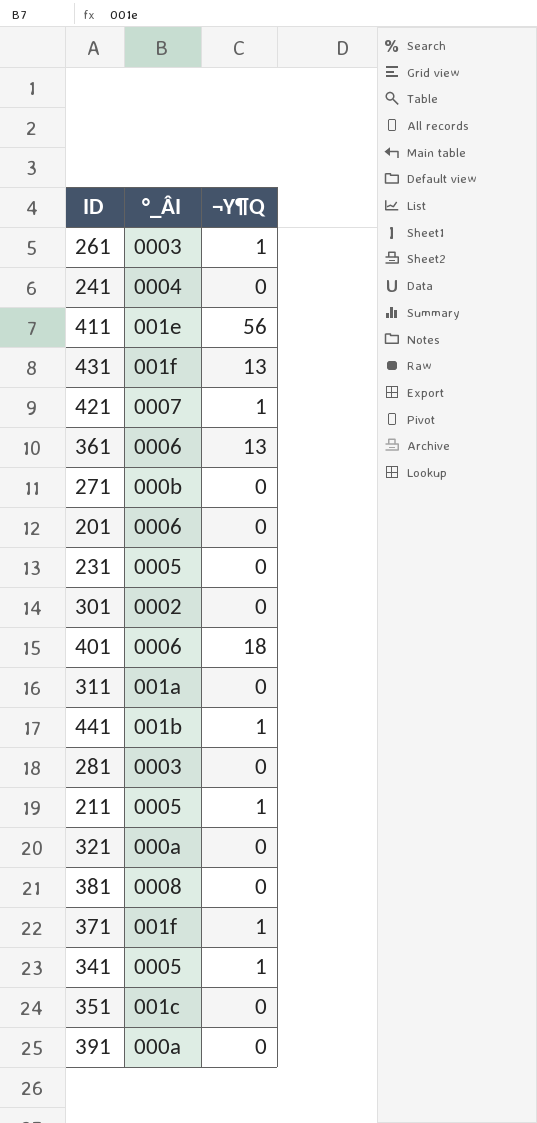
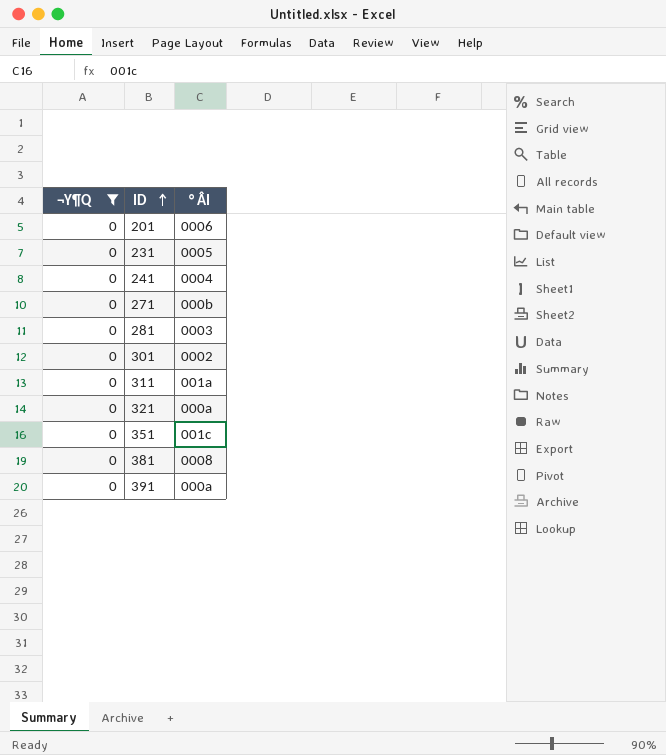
filter: none -> ¬Y¶Q = 0
row order: none -> ID ascending
column ¬Y¶Q | position: 3 -> 1
column name: °_ÂI -> ° ÂI

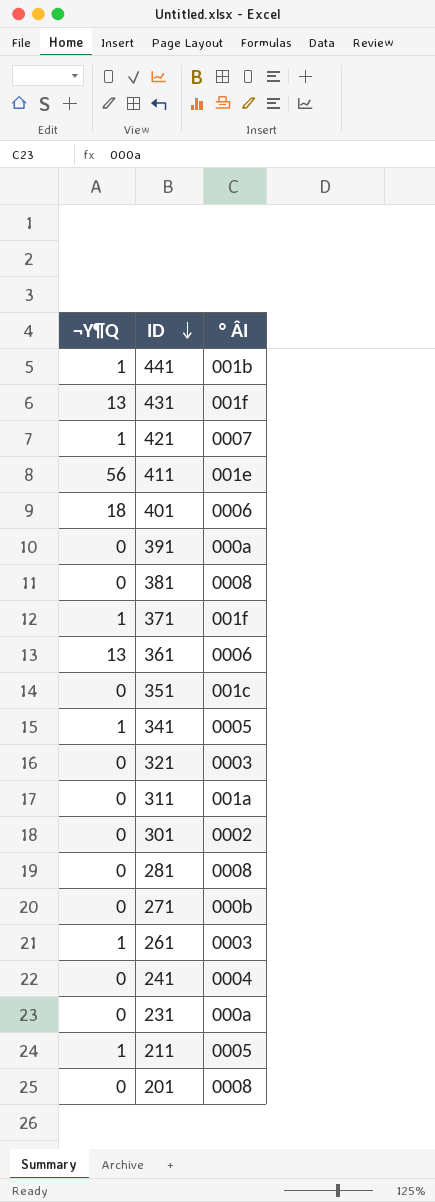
filter: ¬Y¶Q = 0 -> none
row order: ID ascending -> ID descending
321 | ° ÂI: 000a -> 0003
281 | ° ÂI: 0003 -> 0008
231 | ° ÂI: 0005 -> 000a
201 | ° ÂI: 0006 -> 0008

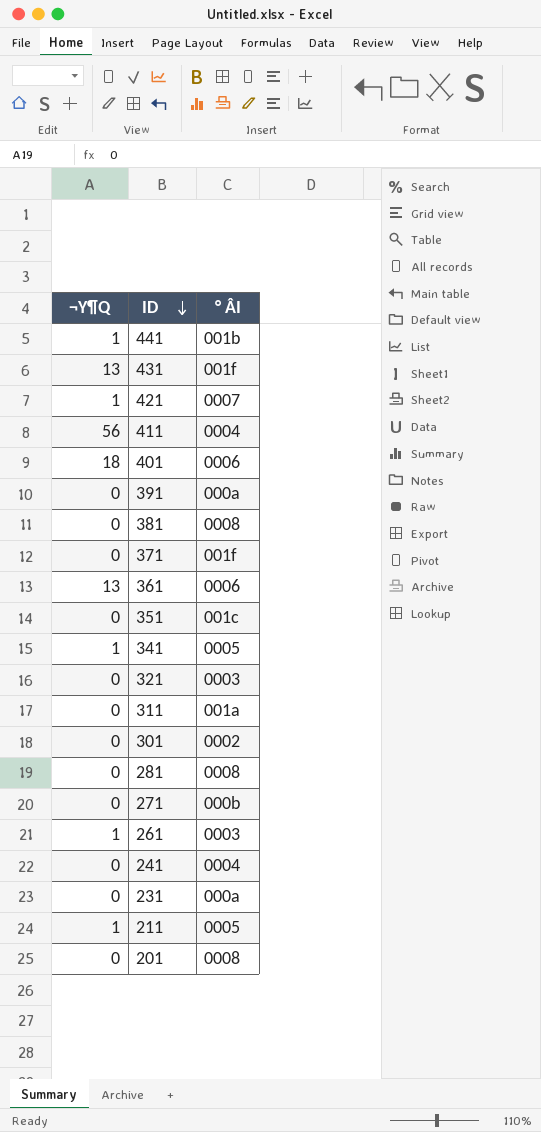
411 | ° ÂI: 001e -> 0004
371 | ¬Y¶Q: 1 -> 0

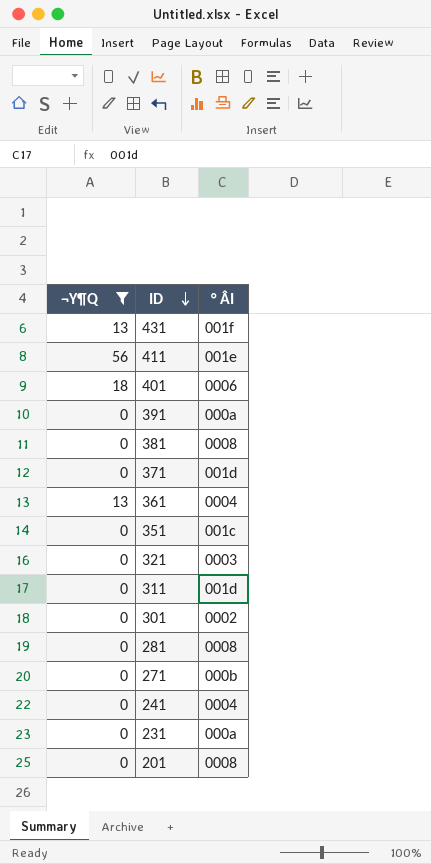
filter: none -> ¬Y¶Q != 1
411 | ° ÂI: 0004 -> 001e
371 | ° ÂI: 001f -> 001d
361 | ° ÂI: 0006 -> 0004
311 | ° ÂI: 001a -> 001d

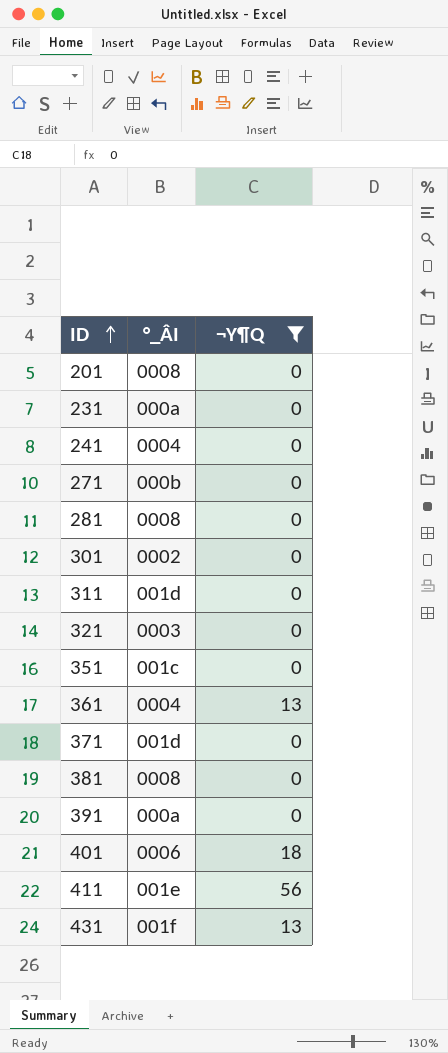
row order: ID descending -> ID ascending
column name: ° ÂI -> °_ÂI
column ¬Y¶Q | position: 1 -> 3

